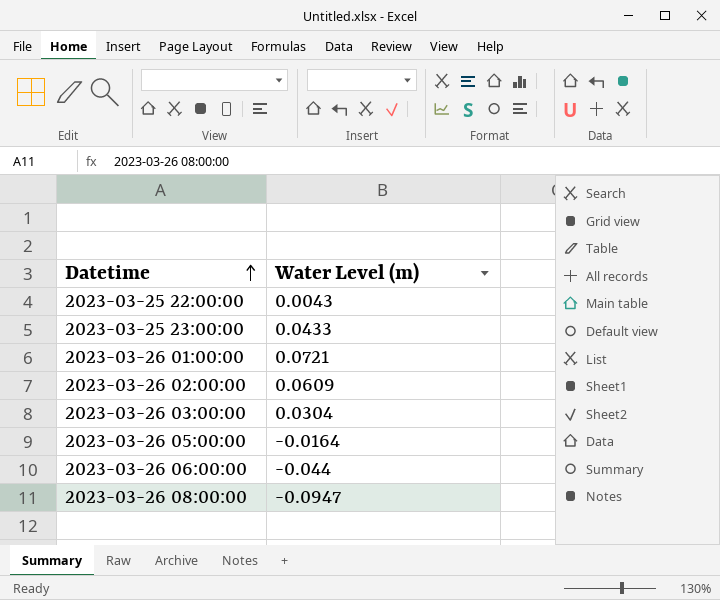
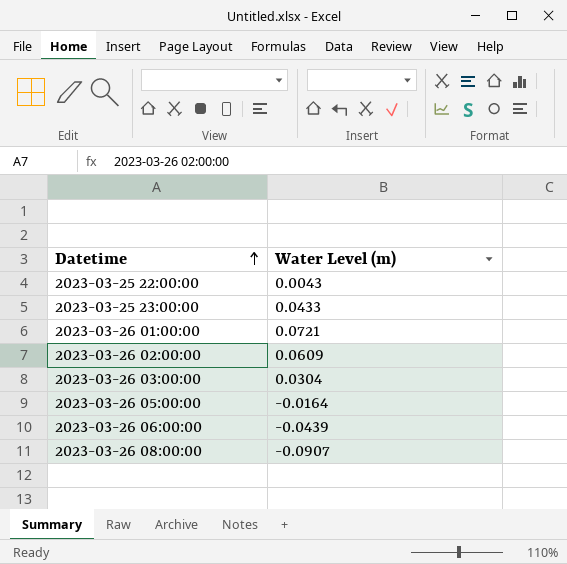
2023-03-26 06:00:00 | Water Level (m): -0.044 -> -0.0439
2023-03-26 08:00:00 | Water Level (m): -0.0947 -> -0.0907

